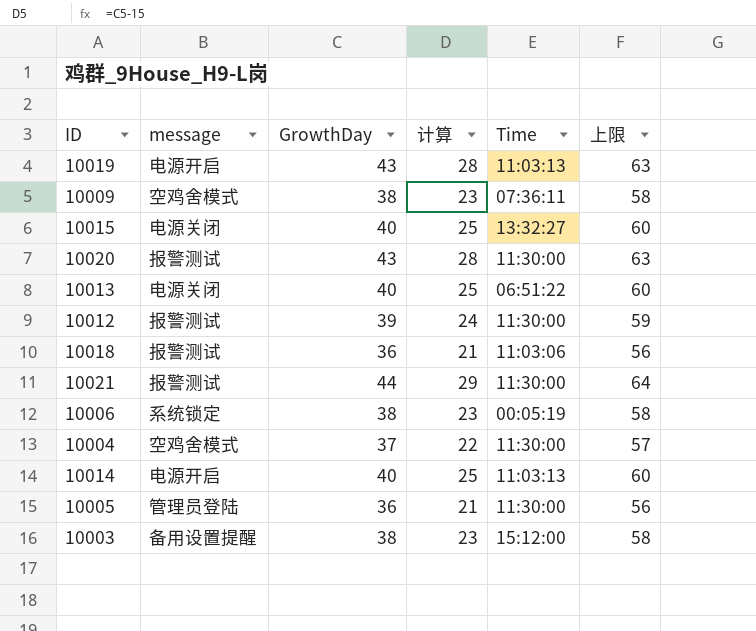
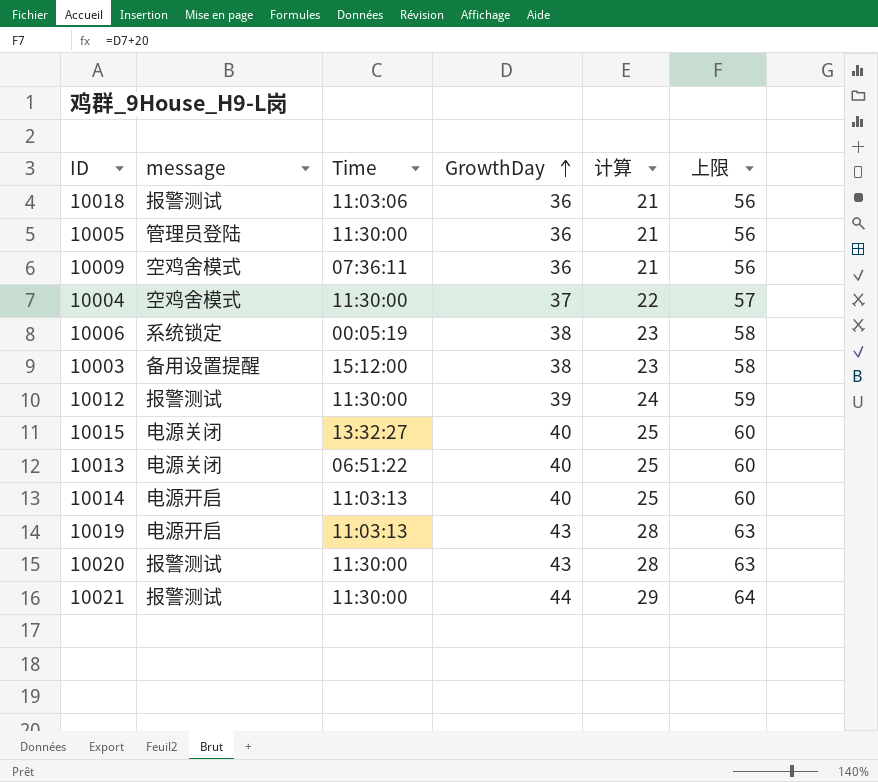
row order: none -> GrowthDay ascending
column Time | position: 5 -> 3
10009 | GrowthDay: 38 -> 36
10009 | 计算: 23 -> 21
10009 | 上限: 58 -> 56

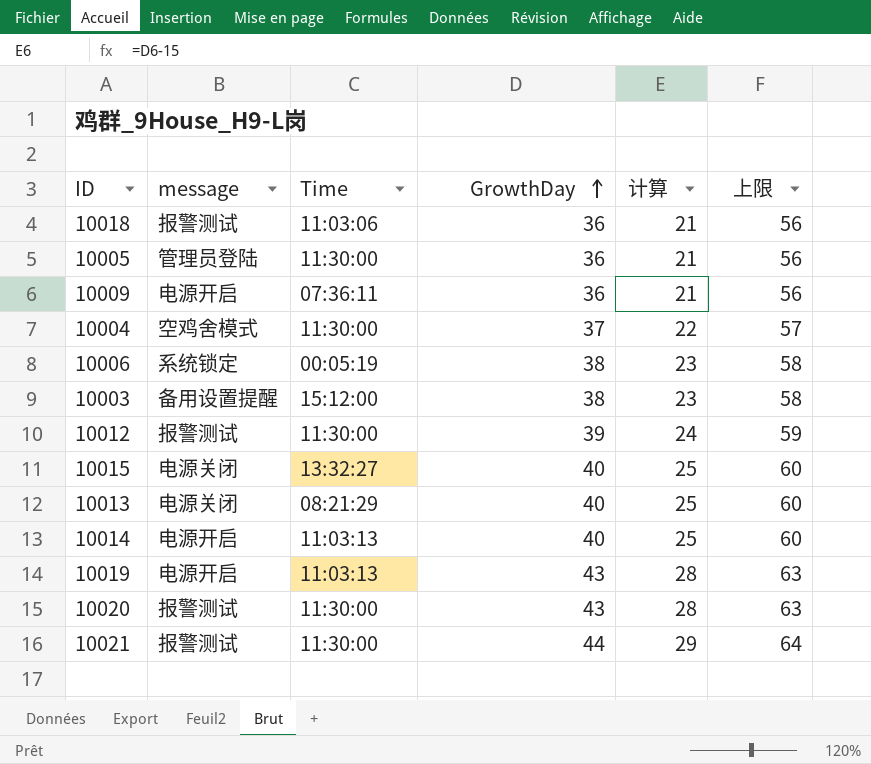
10009 | message: 空鸡舍模式 -> 电源开启
10013 | Time: 06:51:22 -> 08:21:29

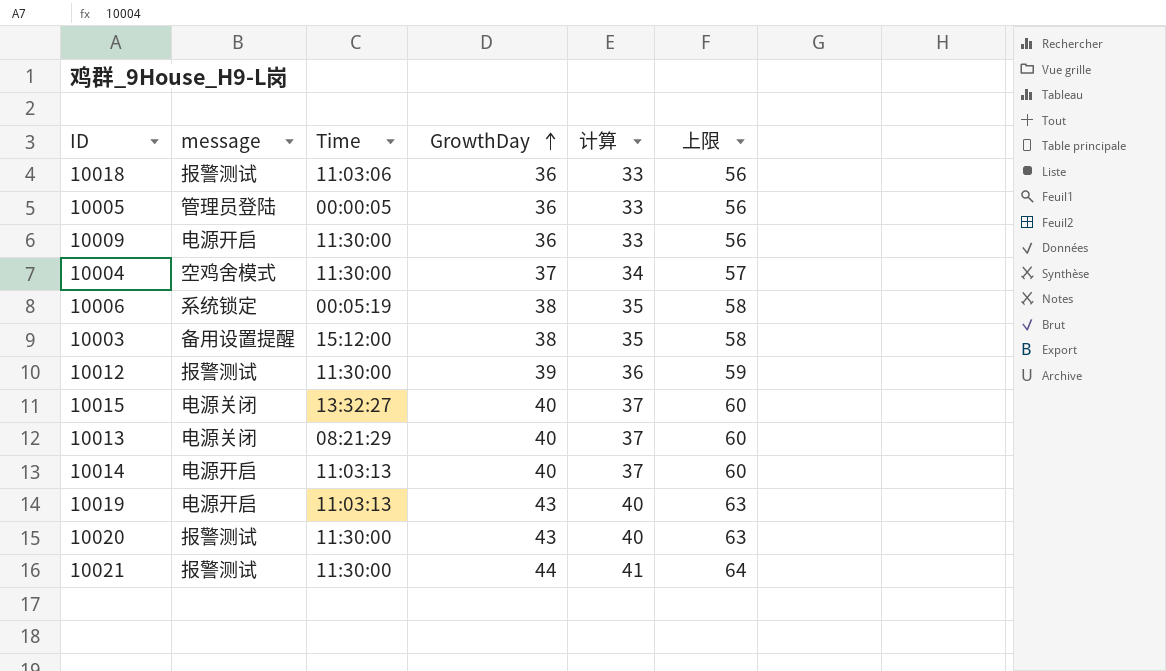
column 计算 | formula: [GrowthDay] - 15 -> [GrowthDay] - 3
10005 | Time: 11:30:00 -> 00:00:05
10009 | Time: 07:36:11 -> 11:30:00

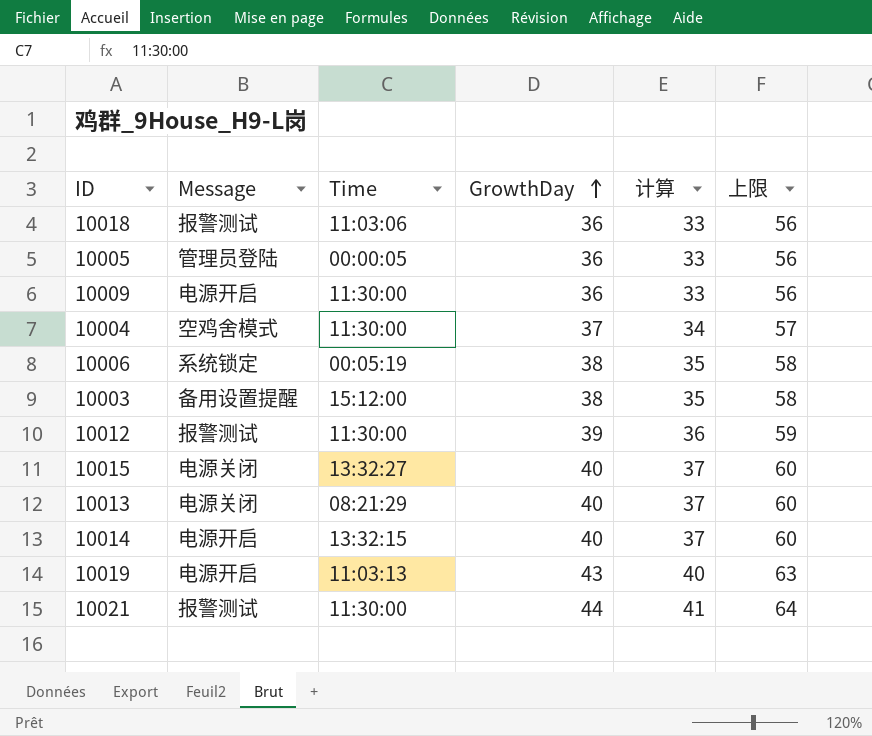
column name: message -> Message
row 10020: 报警测试 | 11:30:00 | 43 | 40 | 63 -> none
10014 | Time: 11:03:13 -> 13:32:15

